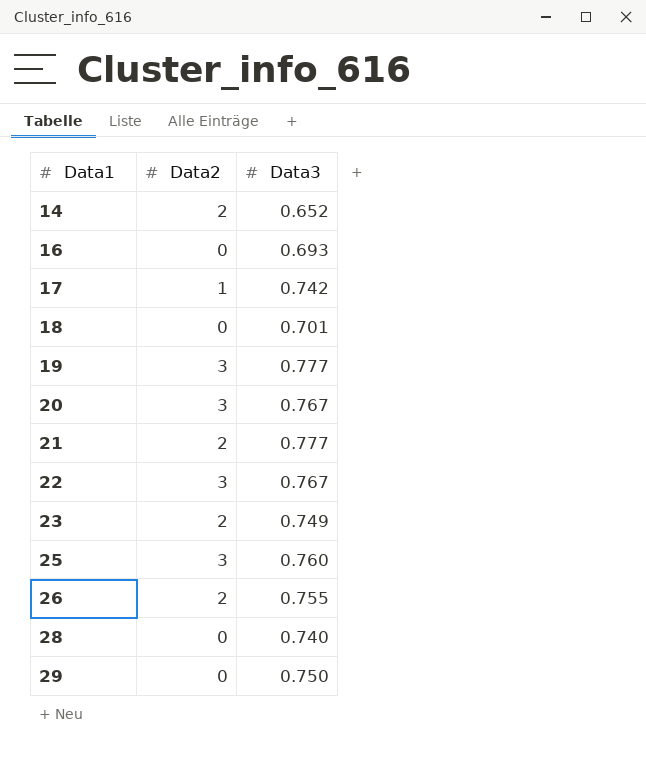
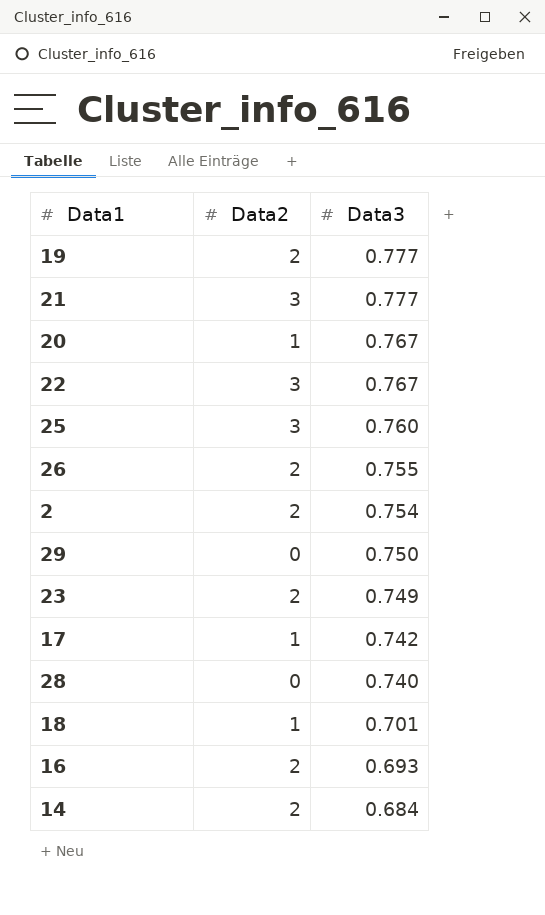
row order: Data1 ascending -> Data3 descending
19 | Data2: 3 -> 2
21 | Data2: 2 -> 3
20 | Data2: 3 -> 1
row 2: none -> 2 | 0.754
18 | Data2: 0 -> 1
16 | Data2: 0 -> 2
14 | Data3: 0.652 -> 0.684

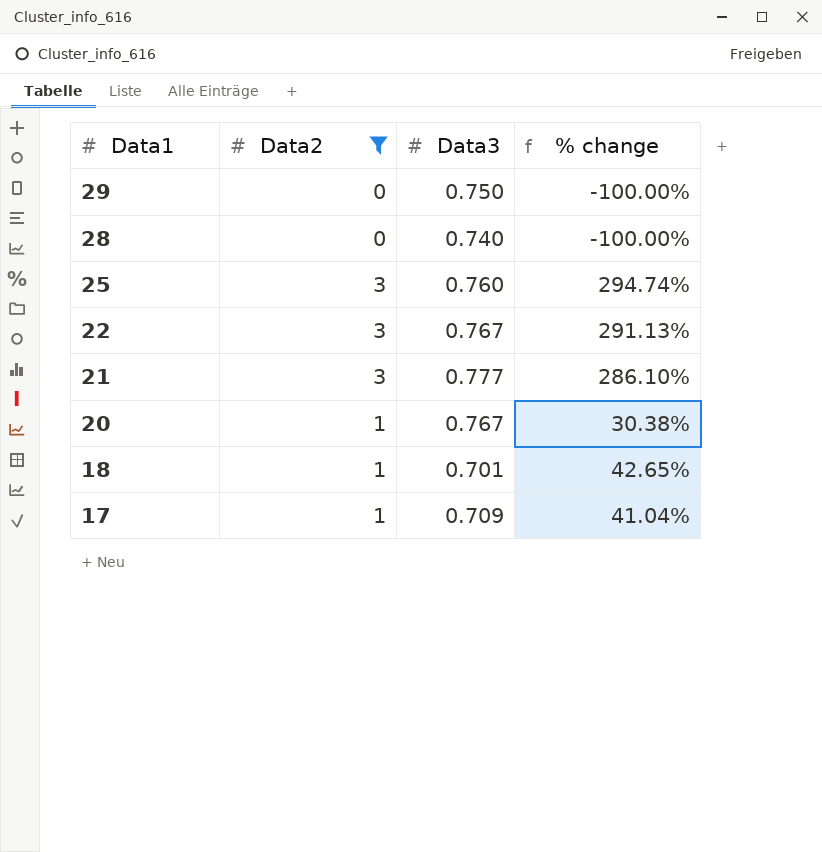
filter: none -> Data2 != 2
row order: Data3 descending -> Data1 descending
column % change | formula: none -> ([Data2] - [Data3]) / [Data3]
17 | Data3: 0.742 -> 0.709

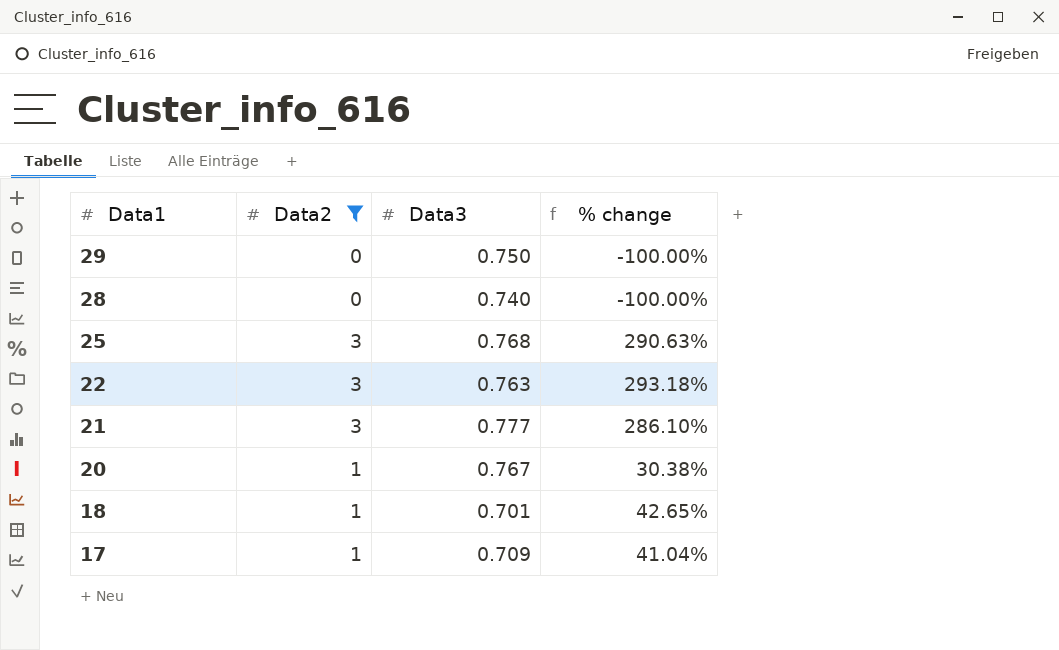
25 | Data3: 0.760 -> 0.768
25 | % change: 294.74% -> 290.63%
22 | Data3: 0.767 -> 0.763
22 | % change: 291.13% -> 293.18%

